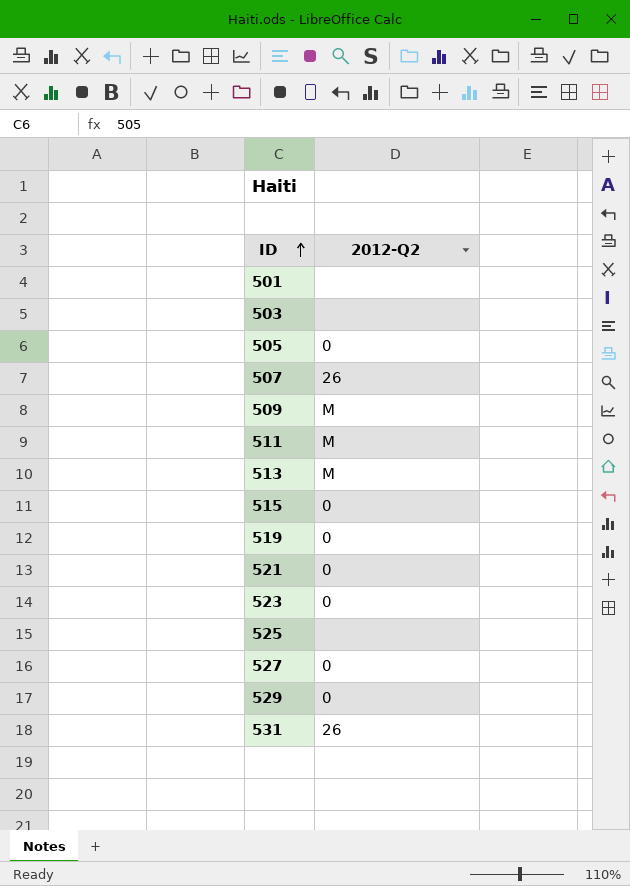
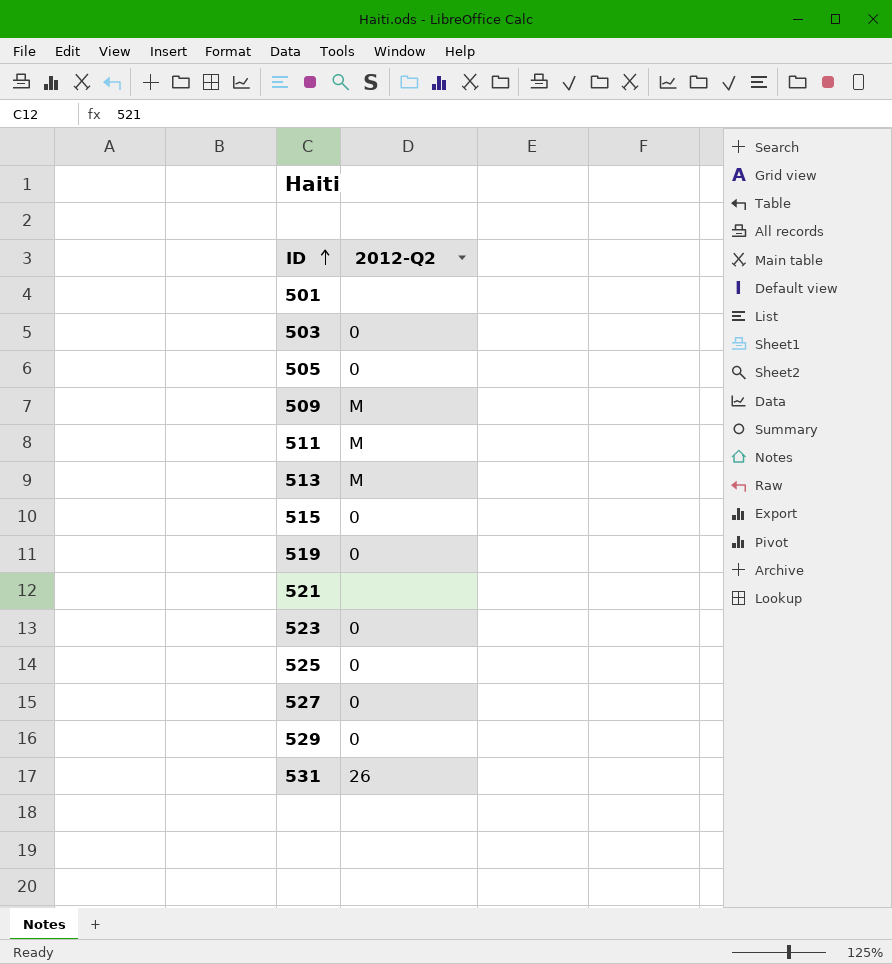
row 507: 26 -> none
503 | 2012-Q2: none -> 0
521 | 2012-Q2: 0 -> none
525 | 2012-Q2: none -> 0

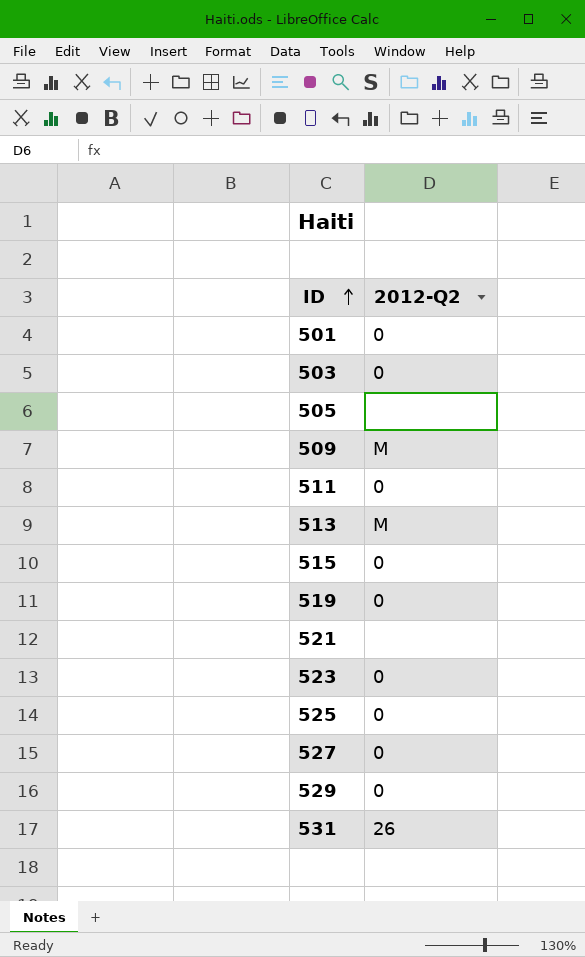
501 | 2012-Q2: none -> 0
505 | 2012-Q2: 0 -> none
511 | 2012-Q2: M -> 0

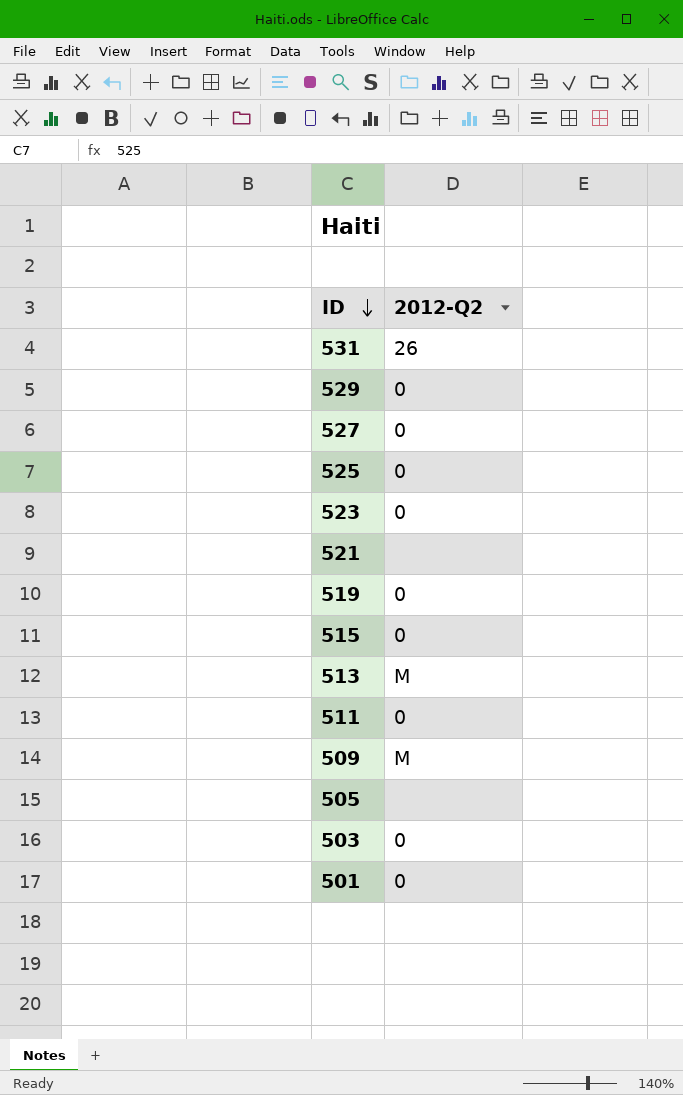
row order: ID ascending -> ID descending

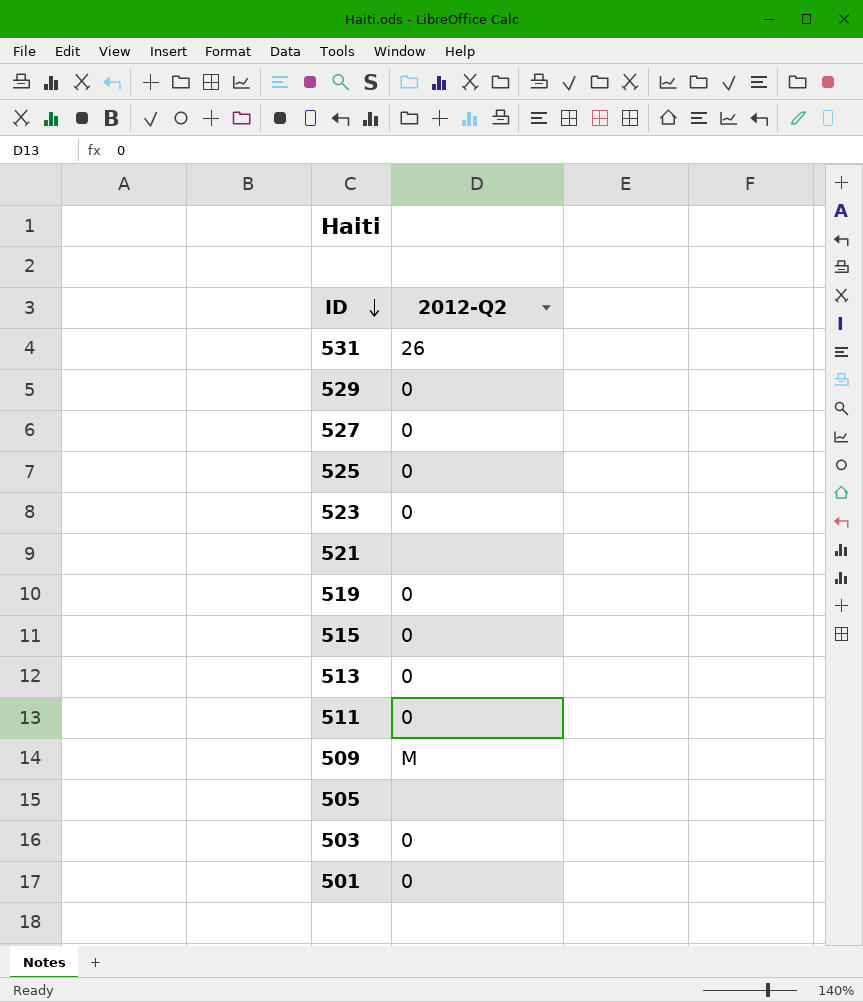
513 | 2012-Q2: M -> 0

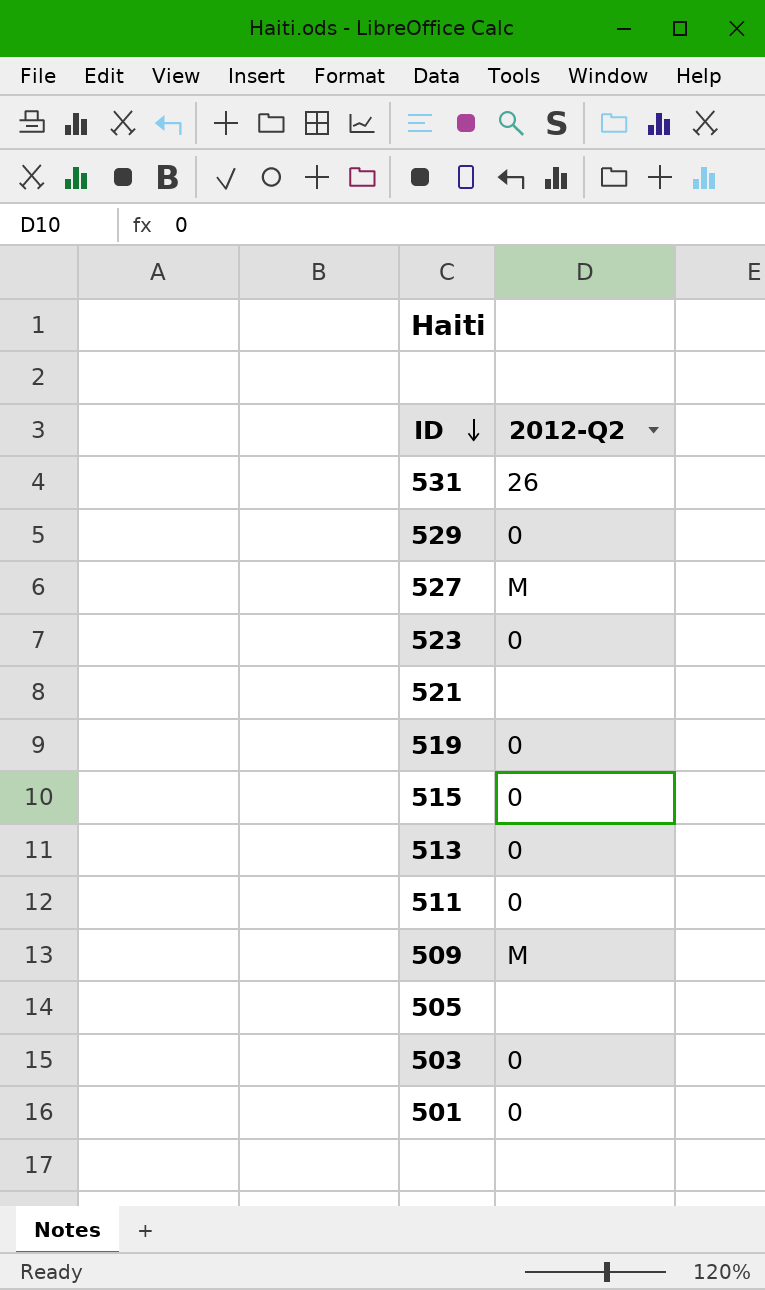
row 525: 0 -> none
527 | 2012-Q2: 0 -> M

